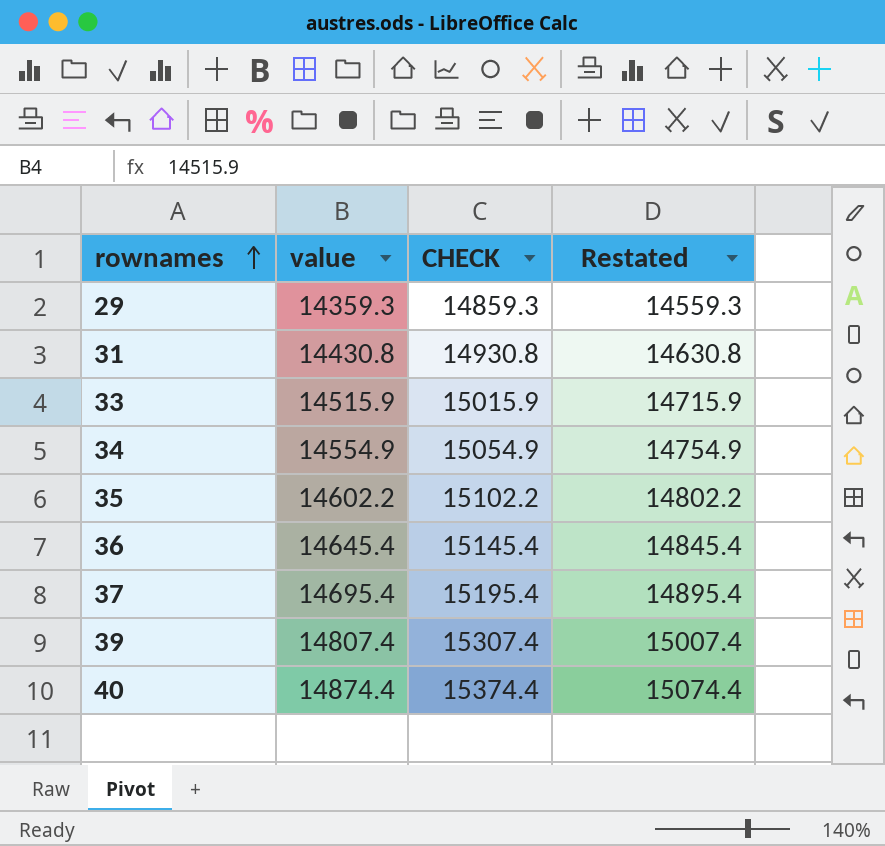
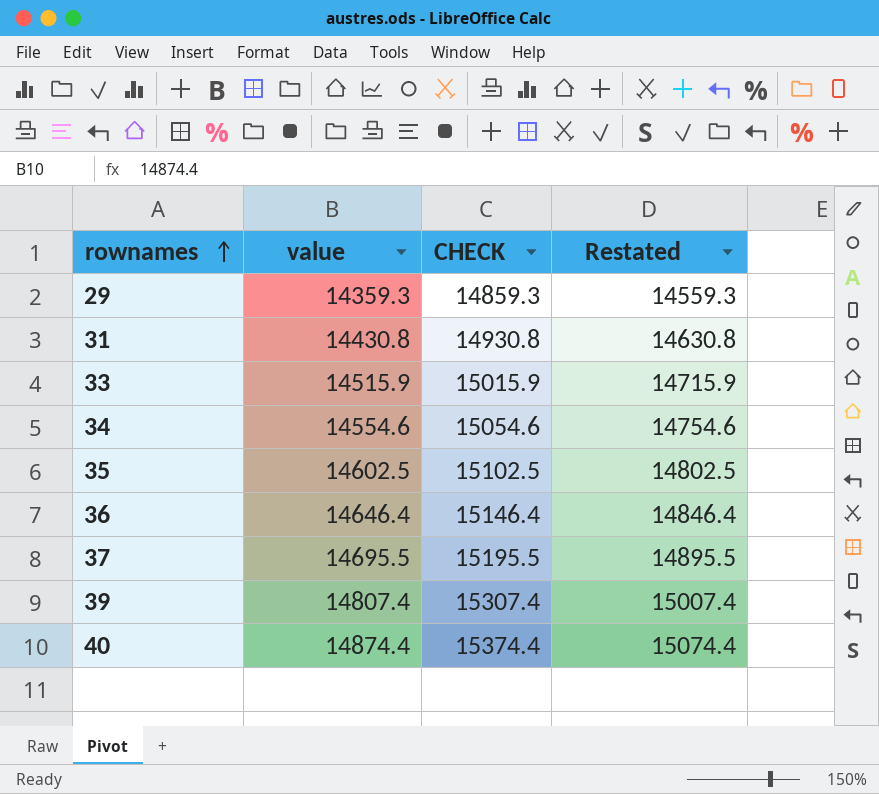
34 | value: 14554.9 -> 14554.6
34 | CHECK: 15054.9 -> 15054.6
34 | Restated: 14754.9 -> 14754.6
35 | value: 14602.2 -> 14602.5
35 | CHECK: 15102.2 -> 15102.5
35 | Restated: 14802.2 -> 14802.5
36 | value: 14645.4 -> 14646.4
36 | CHECK: 15145.4 -> 15146.4
36 | Restated: 14845.4 -> 14846.4
37 | value: 14695.4 -> 14695.5
37 | CHECK: 15195.4 -> 15195.5
37 | Restated: 14895.4 -> 14895.5

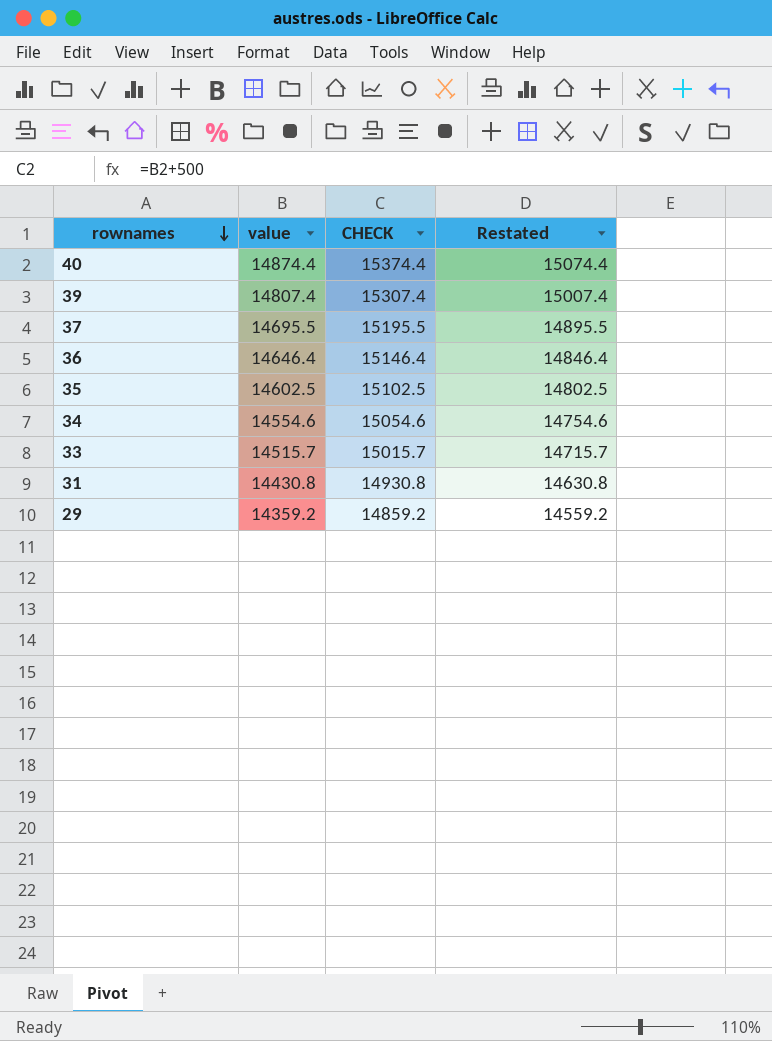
row order: rownames ascending -> rownames descending
33 | value: 14515.9 -> 14515.7
33 | CHECK: 15015.9 -> 15015.7
33 | Restated: 14715.9 -> 14715.7
29 | value: 14359.3 -> 14359.2
29 | CHECK: 14859.3 -> 14859.2
29 | Restated: 14559.3 -> 14559.2

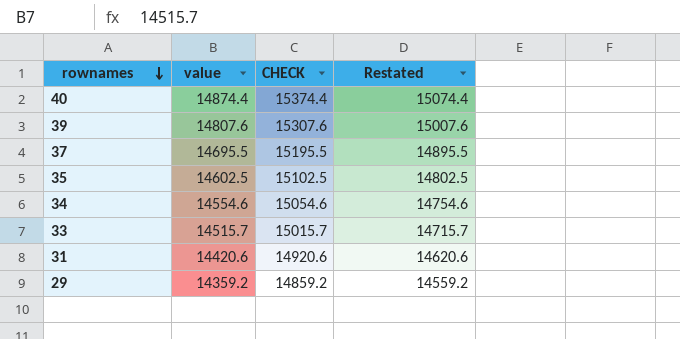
row 36: 14646.4 | 15146.4 | 14846.4 -> none
39 | value: 14807.4 -> 14807.6
39 | CHECK: 15307.4 -> 15307.6
39 | Restated: 15007.4 -> 15007.6
31 | value: 14430.8 -> 14420.6
31 | CHECK: 14930.8 -> 14920.6
31 | Restated: 14630.8 -> 14620.6

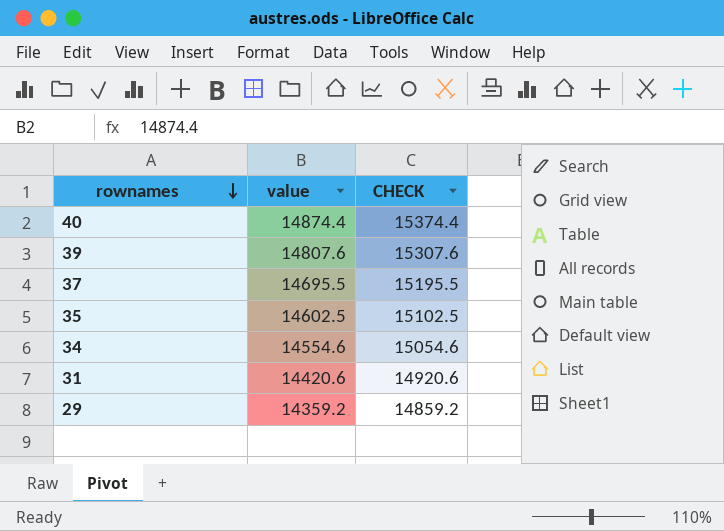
column Restated | formula: [value] + 200 -> none
row 33: 14515.7 | 15015.7 | 14715.7 -> none

